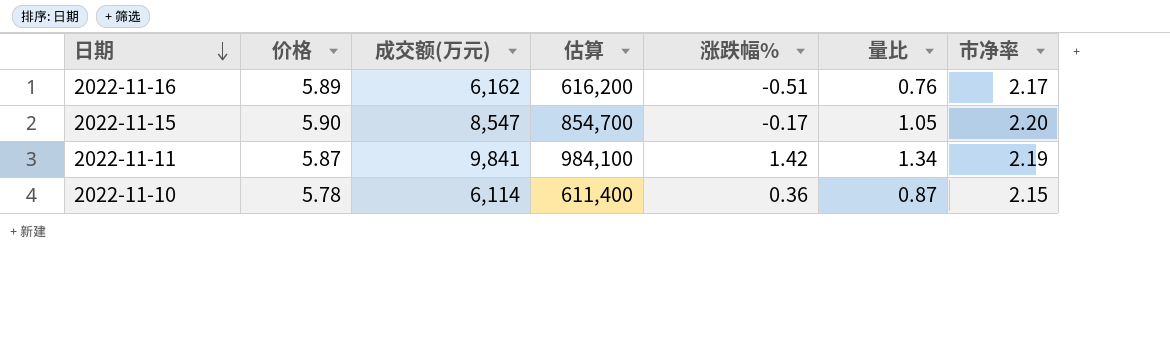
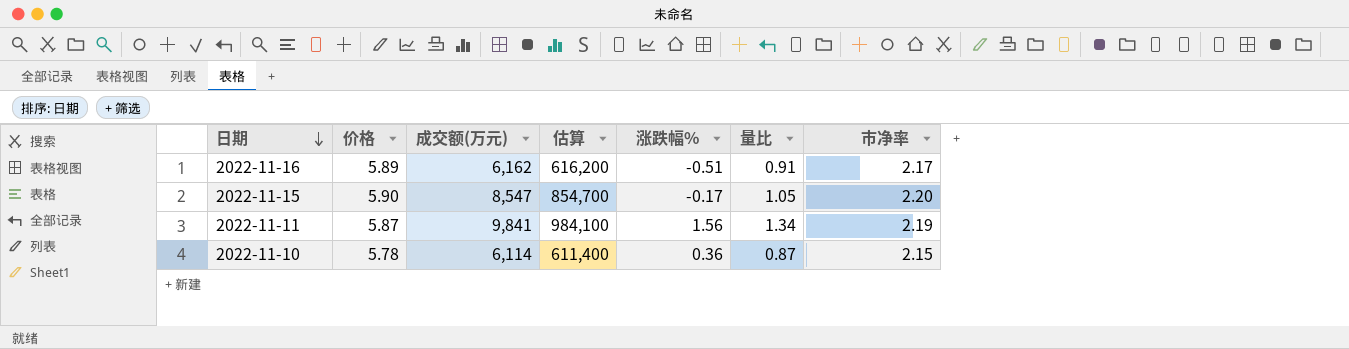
2022-11-16 | 量比: 0.76 -> 0.91
2022-11-11 | 涨跌幅%: 1.42 -> 1.56

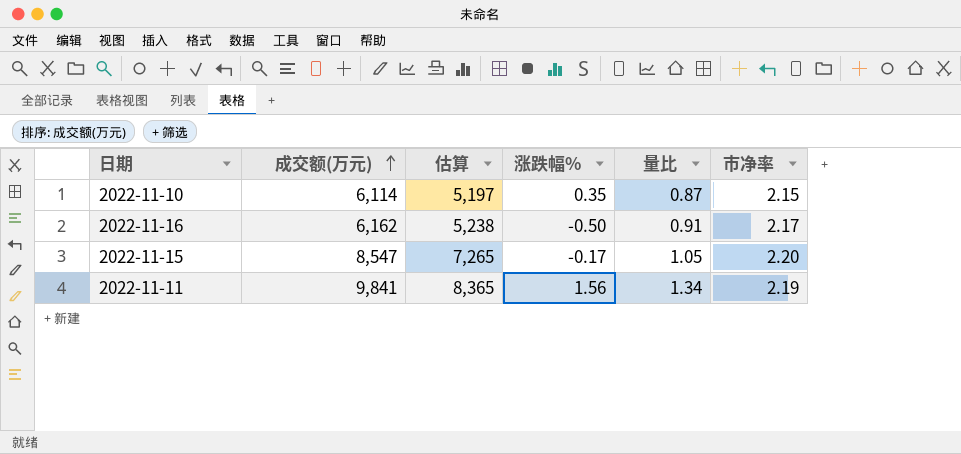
row order: 日期 descending -> 成交额(万元) ascending
column 价格 | position: 2 -> none
column 估算 | formula: [成交额(万元)] * 100 -> [成交额(万元)] * 0.85
2022-11-10 | 涨跌幅%: 0.36 -> 0.35
2022-11-16 | 涨跌幅%: -0.51 -> -0.50

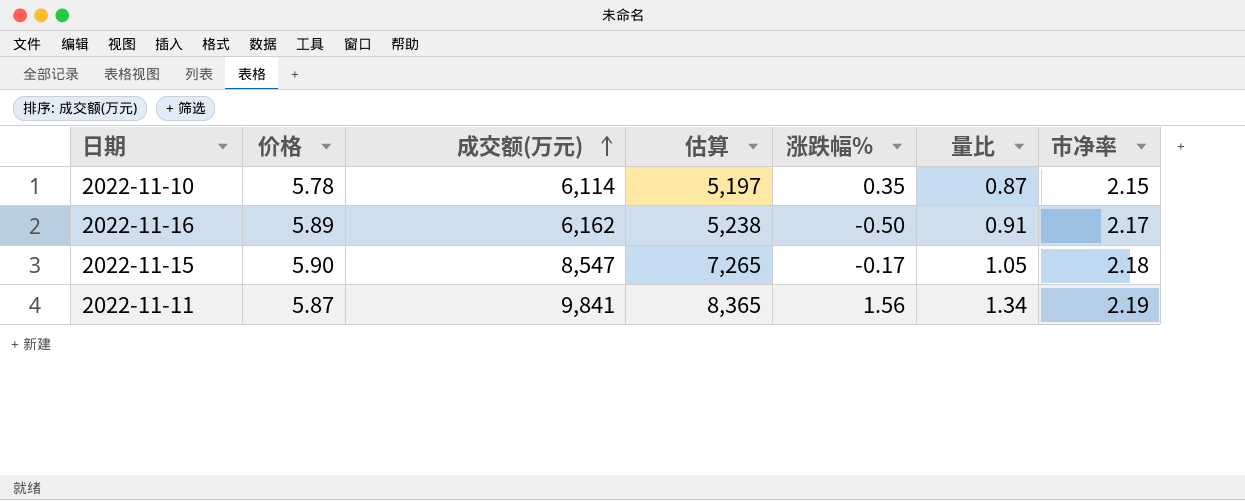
column 价格 | position: none -> 2
2022-11-15 | 市净率: 2.20 -> 2.18

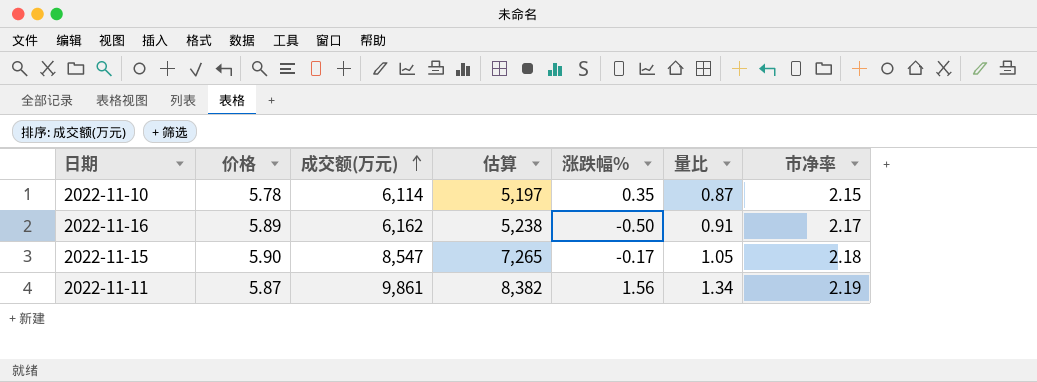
2022-11-11 | 成交额(万元): 9,841 -> 9,861
2022-11-11 | 估算: 8,365 -> 8,382

